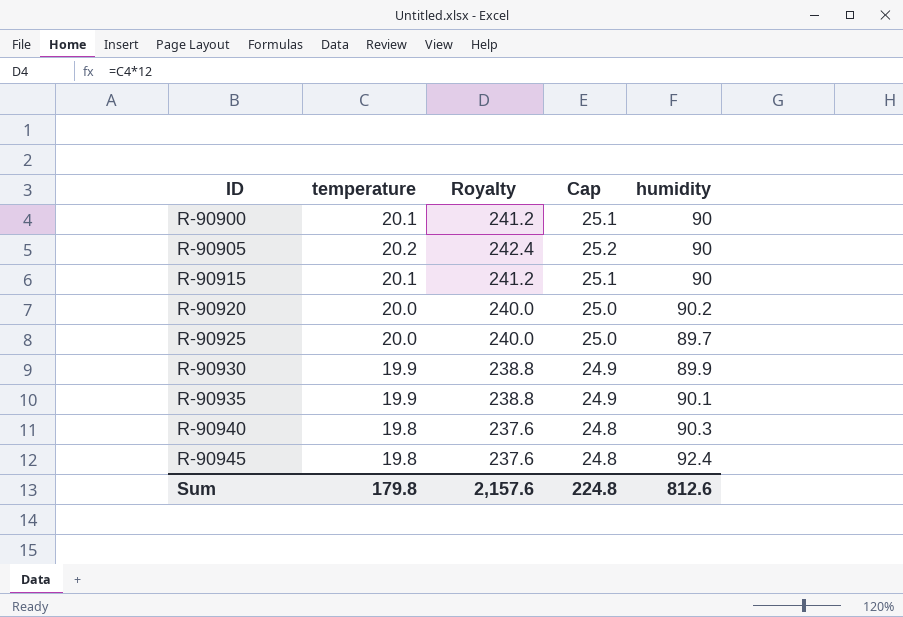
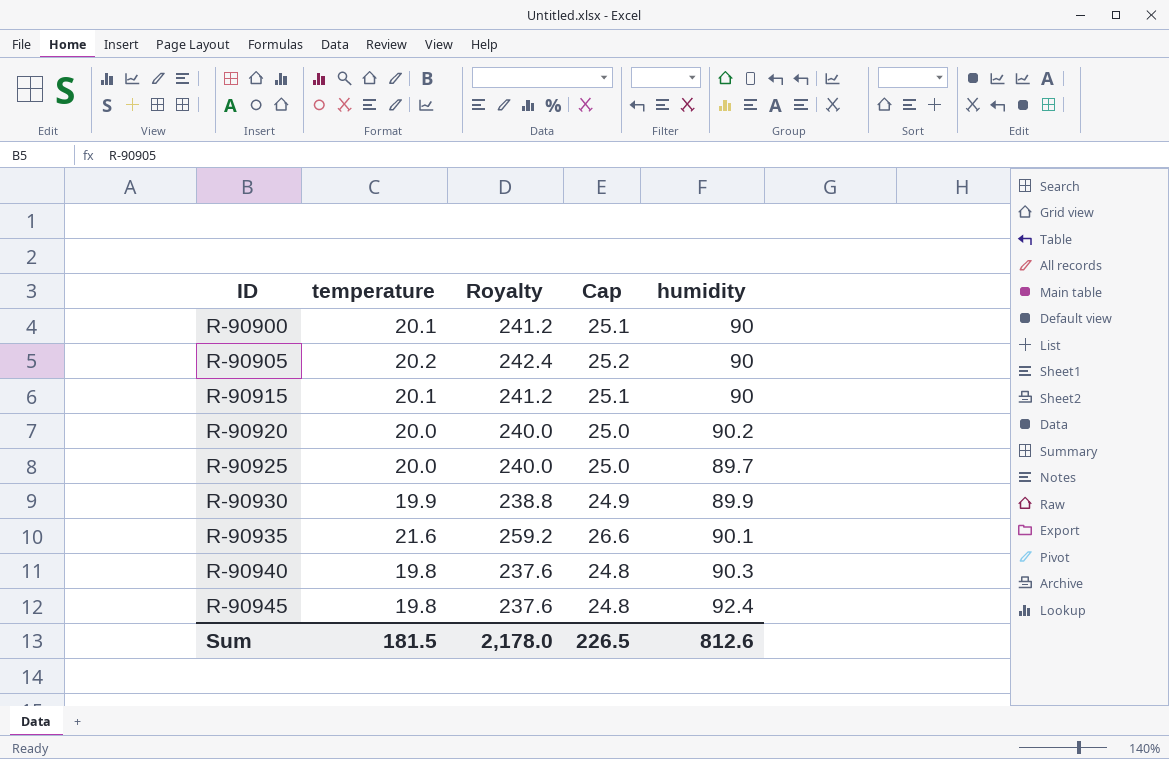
R-90935 | temperature: 19.9 -> 21.6
R-90935 | Royalty: 238.8 -> 259.2
R-90935 | Cap: 24.9 -> 26.6
Sum | temperature: 179.8 -> 181.5
Sum | Royalty: 2,157.6 -> 2,178.0
Sum | Cap: 224.8 -> 226.5

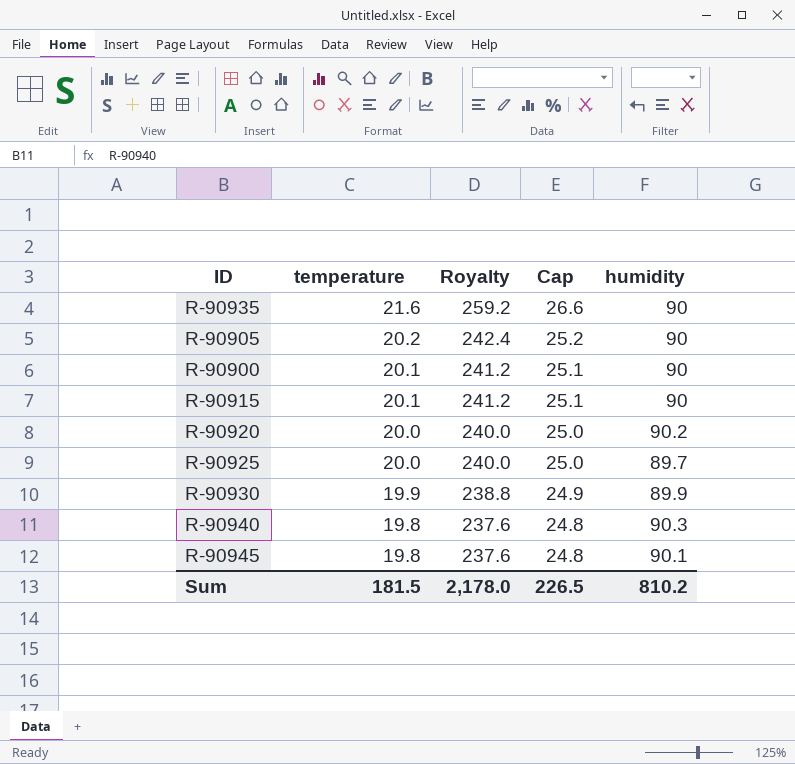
row order: ID ascending -> temperature descending
R-90935 | humidity: 90.1 -> 90
R-90945 | humidity: 92.4 -> 90.1
Sum | humidity: 812.6 -> 810.2

